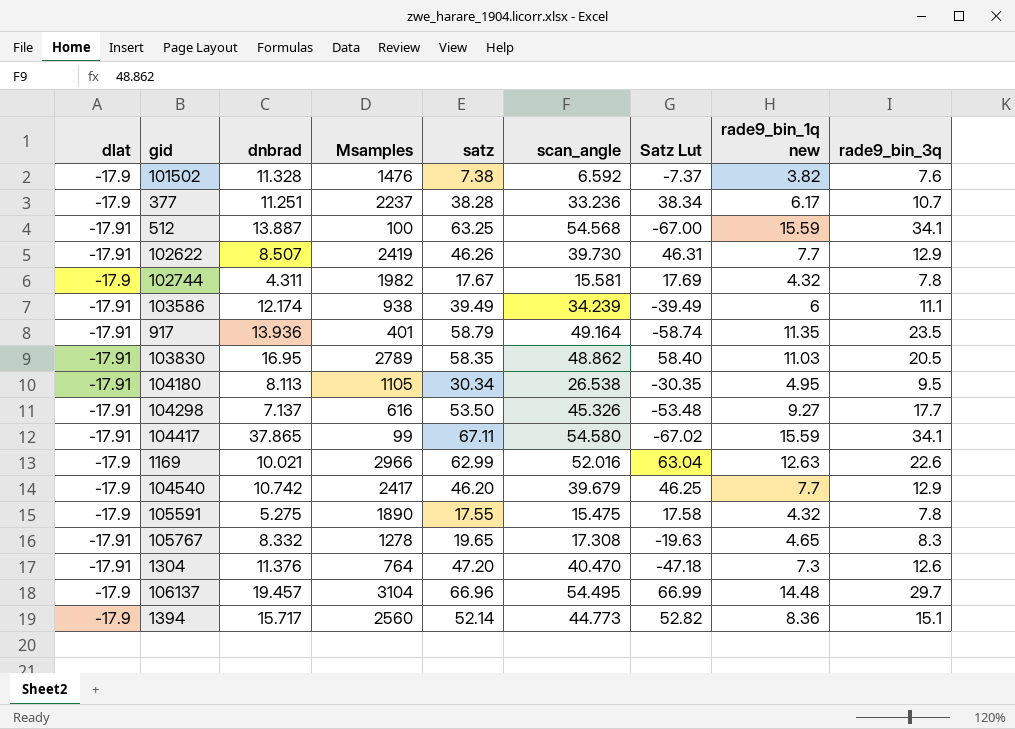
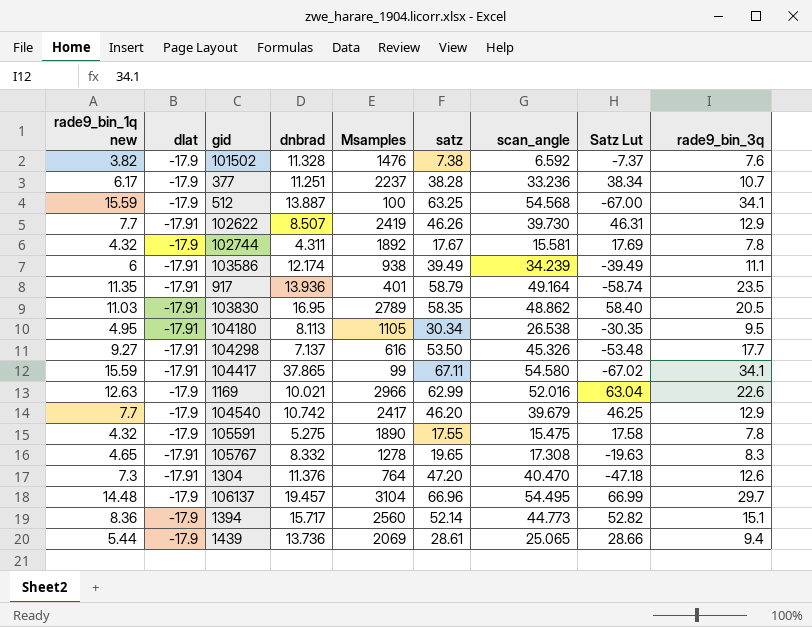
column rade9_bin_1q new | position: 8 -> 1
512 | dlat: -17.91 -> -17.9
102744 | Msamples: 1982 -> 1892
row 1439: none -> 5.44 | -17.9 | 13.736 | 2069 | 28.61 | 25.065 | 28.66 | 9.4

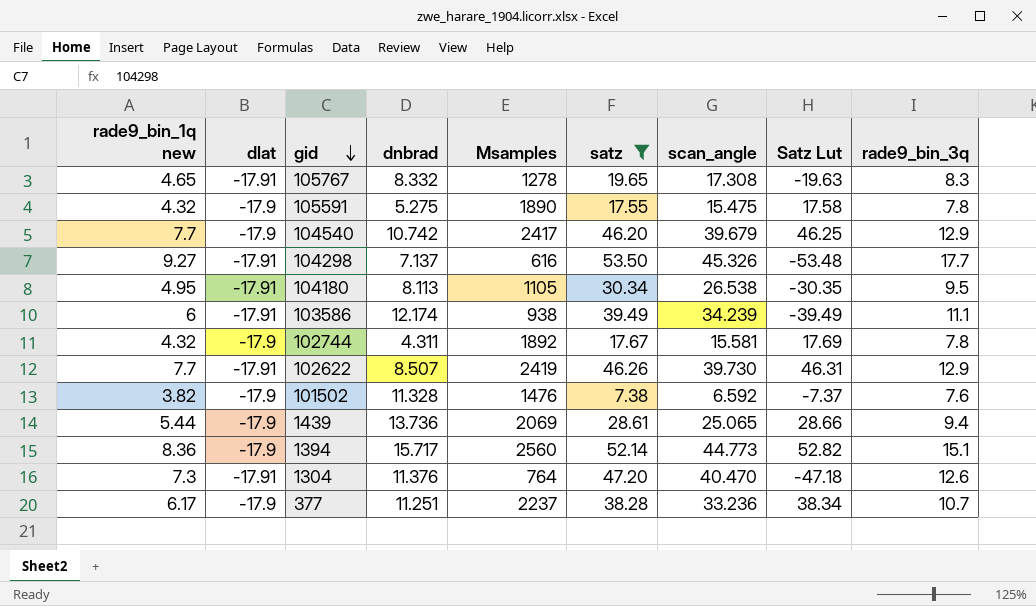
filter: none -> satz <= 53.50
row order: none -> gid descending

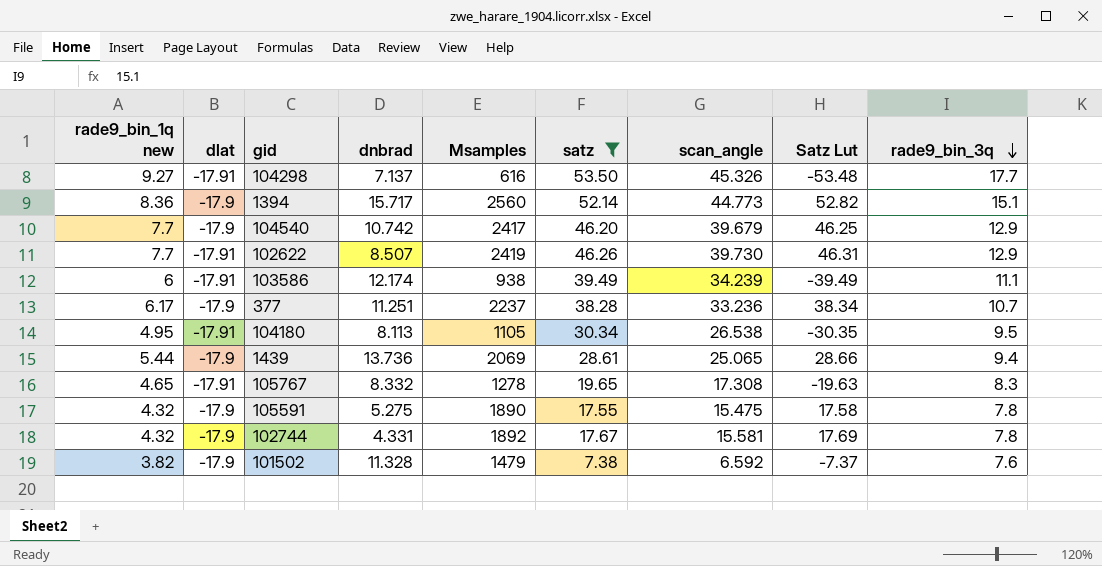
row order: gid descending -> rade9_bin_3q descending
row 1304: 7.3 | -17.91 | 11.376 | 764 | 47.20 | 40.470 | -47.18 | 12.6 -> none
102744 | dnbrad: 4.311 -> 4.331
101502 | Msamples: 1476 -> 1479

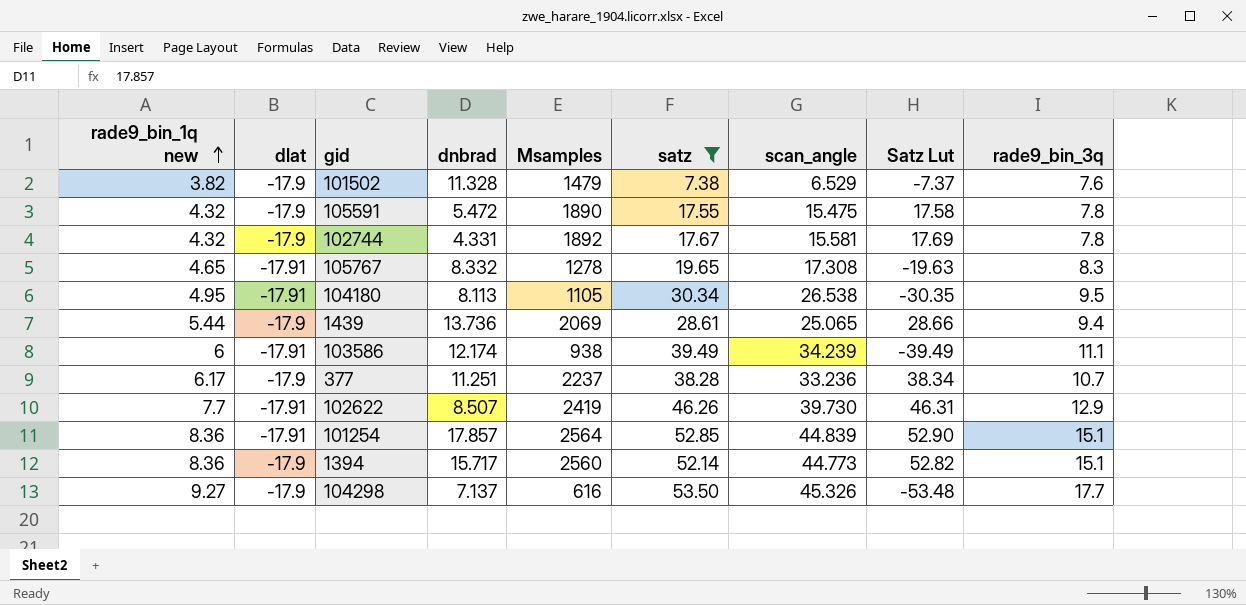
row order: rade9_bin_3q descending -> rade9_bin_1q new ascending
row 104540: 7.7 | -17.9 | 10.742 | 2417 | 46.20 | 39.679 | 46.25 | 12.9 -> none
101502 | scan_angle: 6.592 -> 6.529
105591 | dnbrad: 5.275 -> 5.472
row 101254: none -> 8.36 | -17.91 | 17.857 | 2564 | 52.85 | 44.839 | 52.90 | 15.1
104298 | dlat: -17.91 -> -17.9

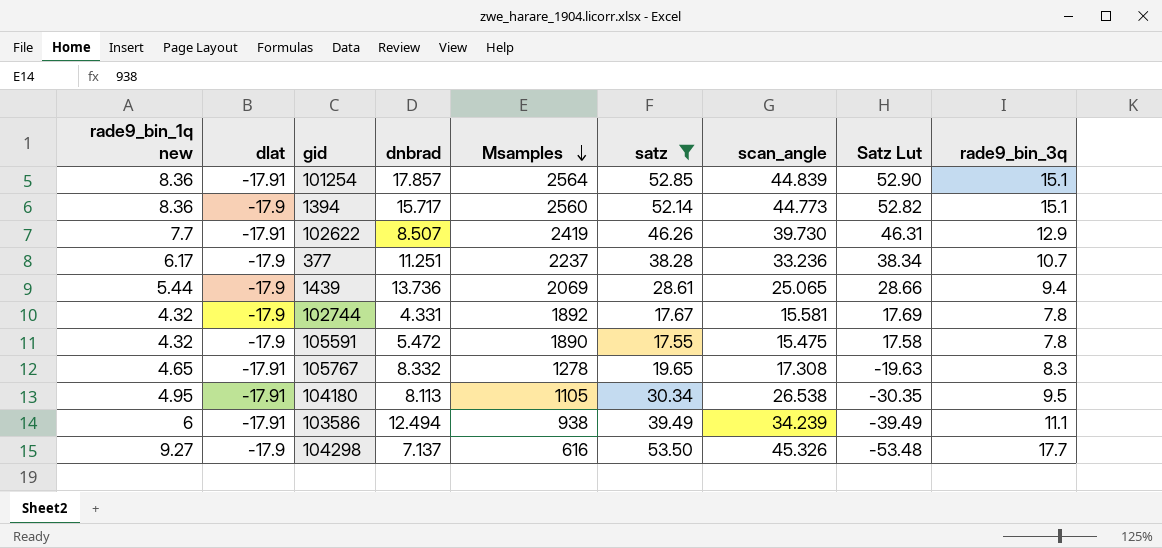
row order: rade9_bin_1q new ascending -> Msamples descending
row 101502: 3.82 | -17.9 | 11.328 | 1479 | 7.38 | 6.529 | -7.37 | 7.6 -> none
103586 | dnbrad: 12.174 -> 12.494

